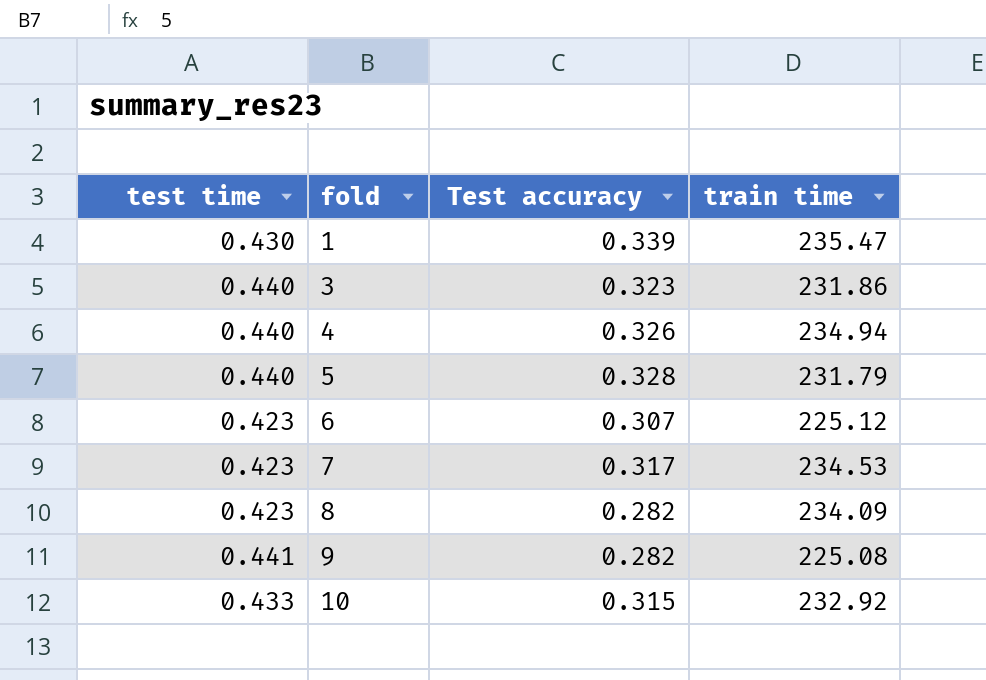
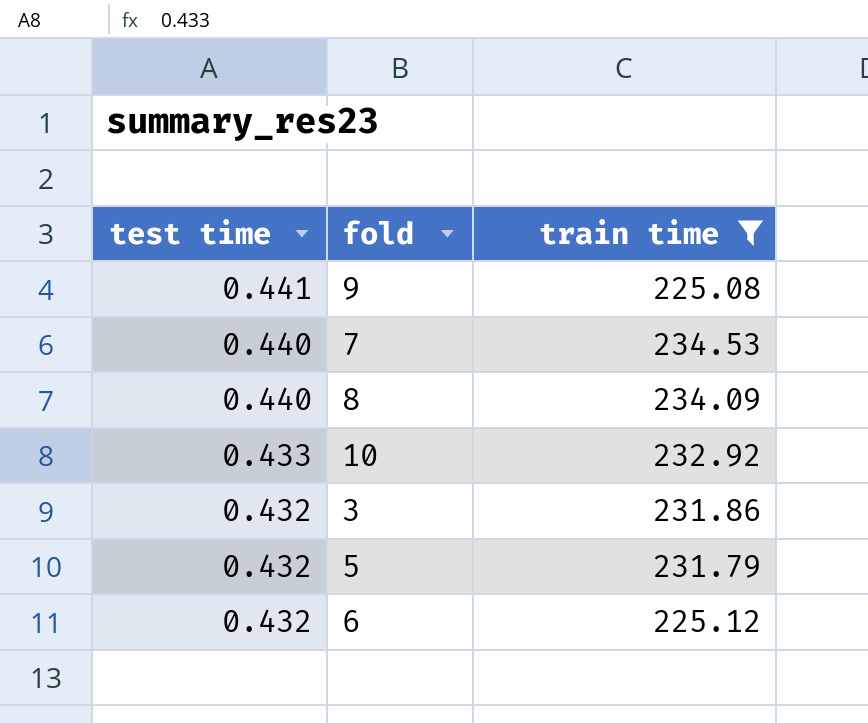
filter: none -> train time <= 234.53
row order: fold ascending -> test time descending
column Test accuracy | position: 3 -> none
7 | test time: 0.423 -> 0.440
8 | test time: 0.423 -> 0.440
3 | test time: 0.440 -> 0.432
5 | test time: 0.440 -> 0.432
6 | test time: 0.423 -> 0.432

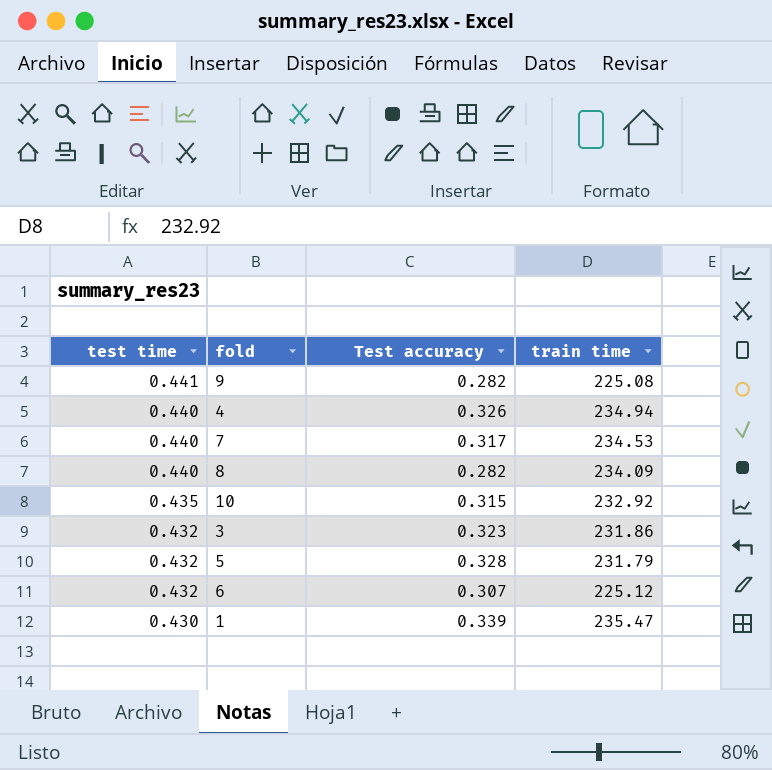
filter: train time <= 234.53 -> none
column Test accuracy | position: none -> 3
10 | test time: 0.433 -> 0.435

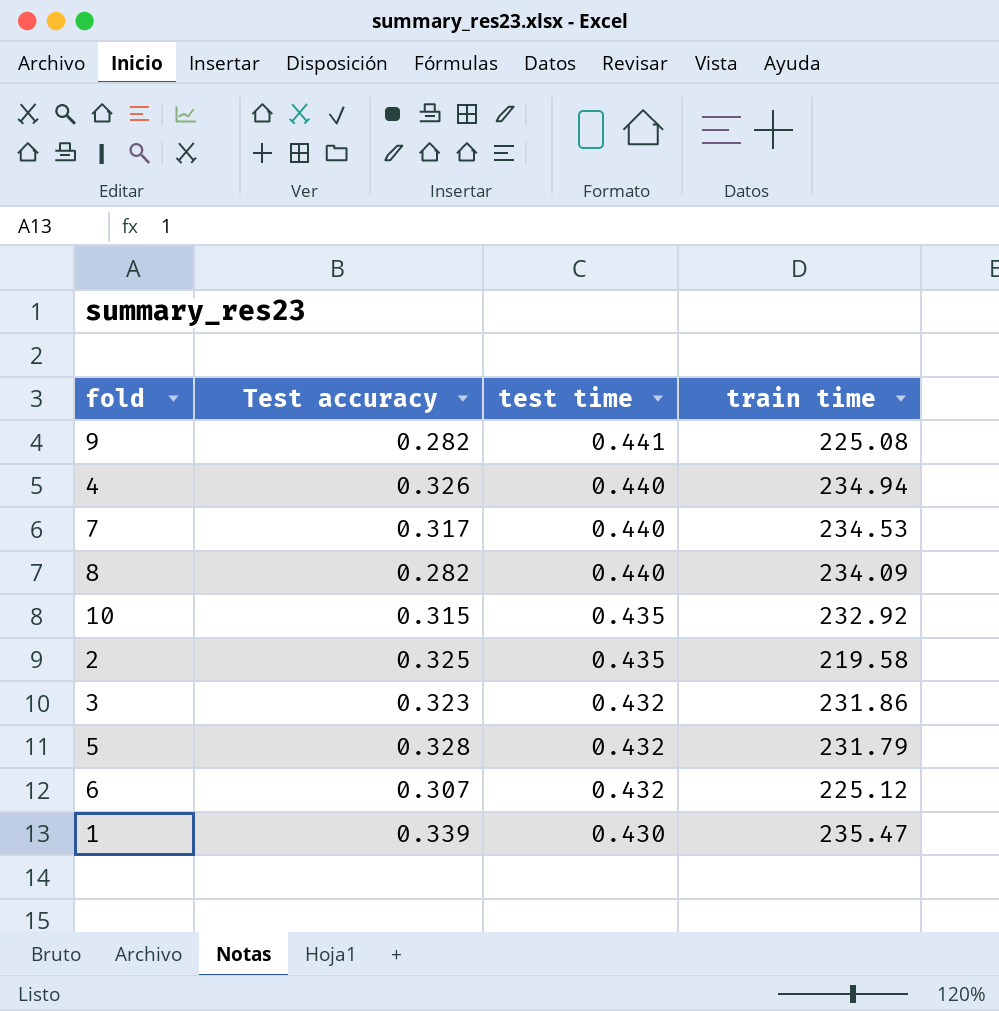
column test time | position: 1 -> 3
row 2: none -> 0.325 | 0.435 | 219.58

